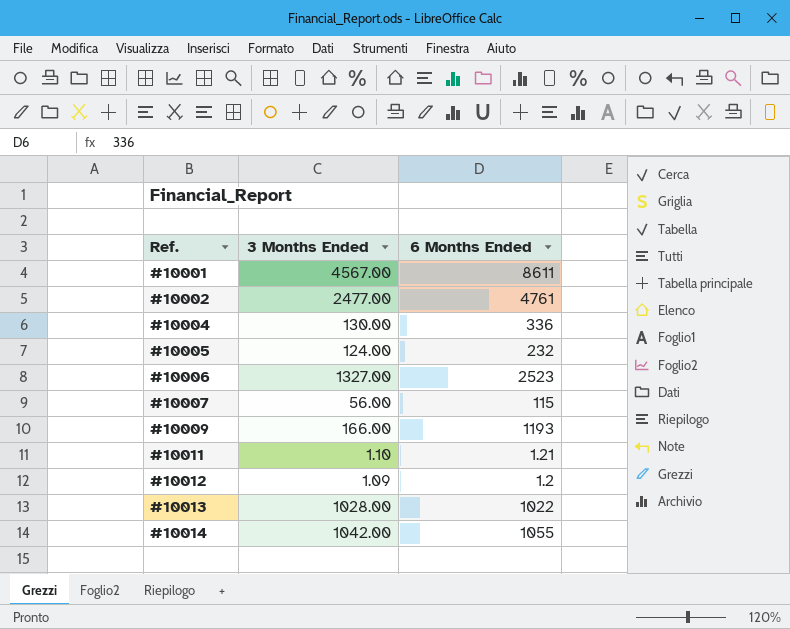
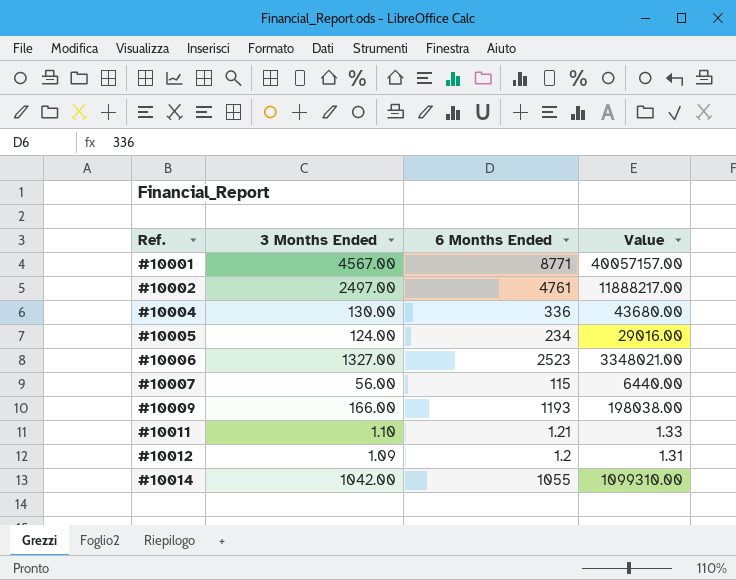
column Value | formula: none -> [3 Months Ended] * [6 Months Ended]
row #10013: 1028.00 | 1022 -> none
#10001 | 6 Months Ended: 8611 -> 8771
#10002 | 3 Months Ended: 2477.00 -> 2497.00
#10005 | 6 Months Ended: 232 -> 234

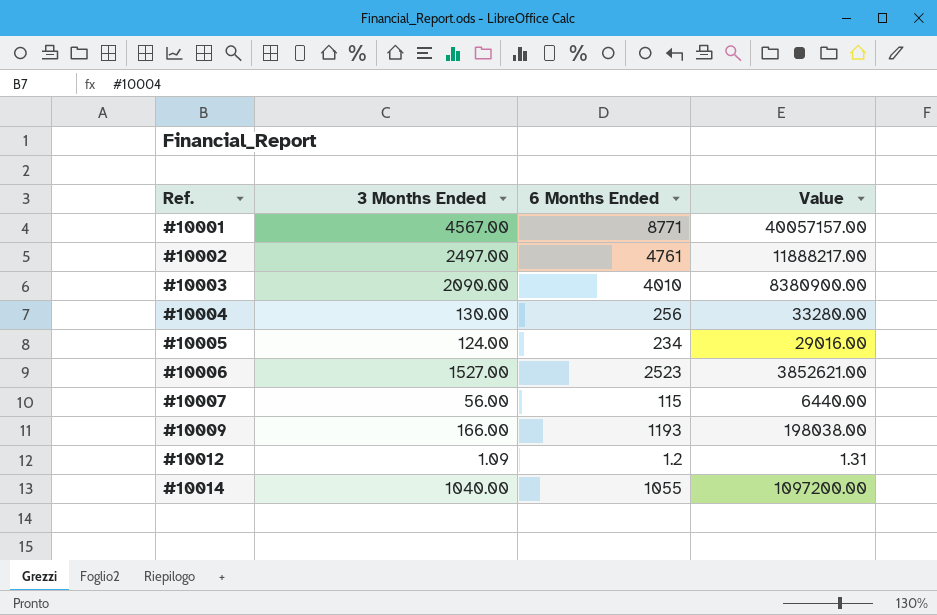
row #10011: 1.10 | 1.21 | 1.33 -> none
row #10003: none -> 2090.00 | 4010 | 8380900.00
#10004 | 6 Months Ended: 336 -> 256
#10004 | Value: 43680.00 -> 33280.00
#10006 | 3 Months Ended: 1327.00 -> 1527.00
#10006 | Value: 3348021.00 -> 3852621.00
#10014 | 3 Months Ended: 1042.00 -> 1040.00
#10014 | Value: 1099310.00 -> 1097200.00

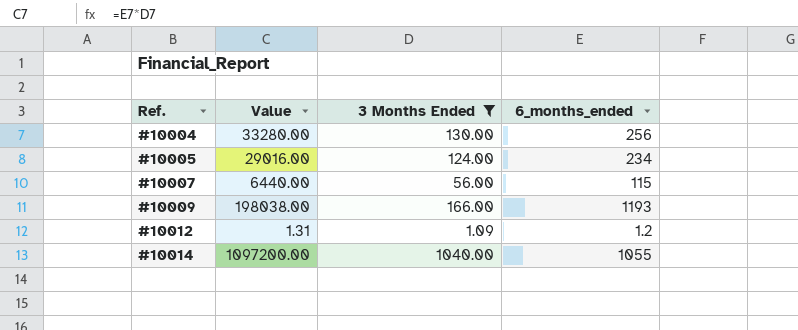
filter: none -> 3 Months Ended <= 1040.00
column Value | position: 4 -> 2
column name: 6 Months Ended -> 6_months_ended

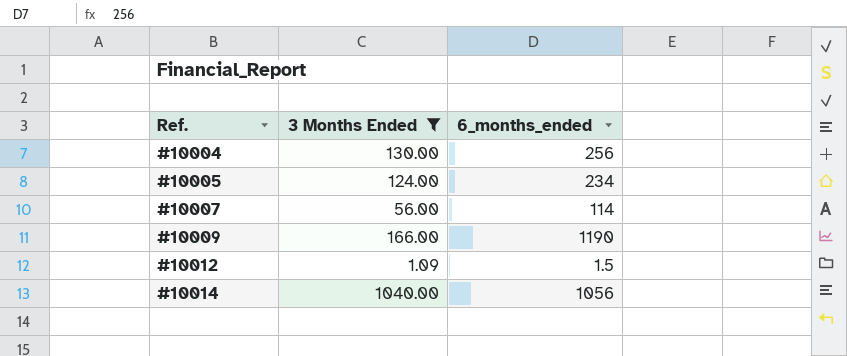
column Value | formula: [3 Months Ended] * [6_months_ended] -> none
#10007 | 6_months_ended: 115 -> 114
#10009 | 6_months_ended: 1193 -> 1190
#10012 | 6_months_ended: 1.2 -> 1.5
#10014 | 6_months_ended: 1055 -> 1056

